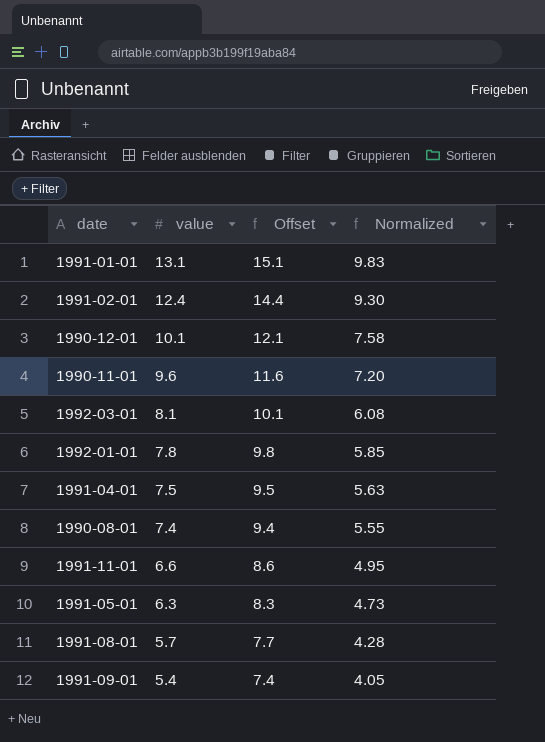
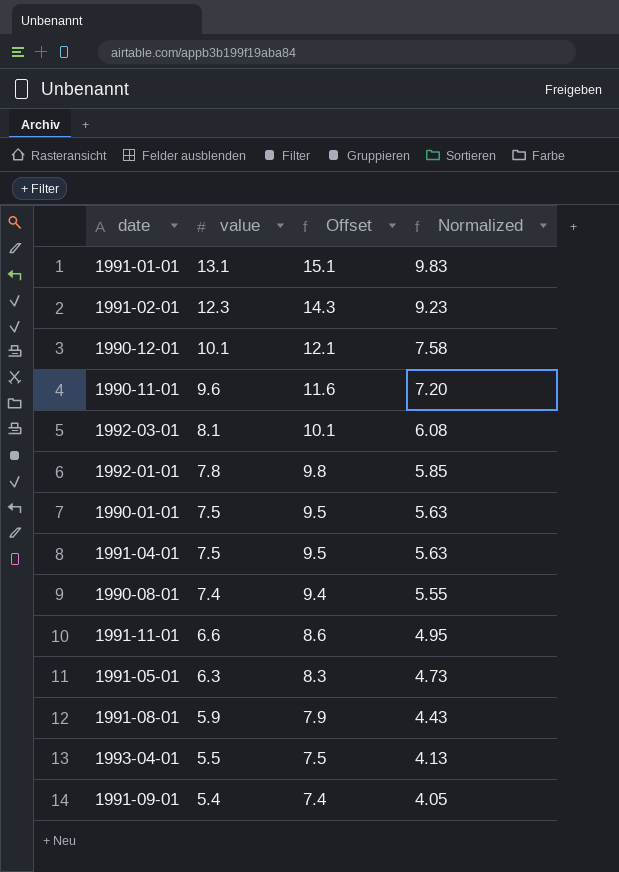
1991-02-01 | value: 12.4 -> 12.3
1991-02-01 | Offset: 14.4 -> 14.3
1991-02-01 | Normalized: 9.30 -> 9.23
row 1990-01-01: none -> 7.5 | 9.5 | 5.63
1991-08-01 | value: 5.7 -> 5.9
1991-08-01 | Offset: 7.7 -> 7.9
1991-08-01 | Normalized: 4.28 -> 4.43
row 1993-04-01: none -> 5.5 | 7.5 | 4.13

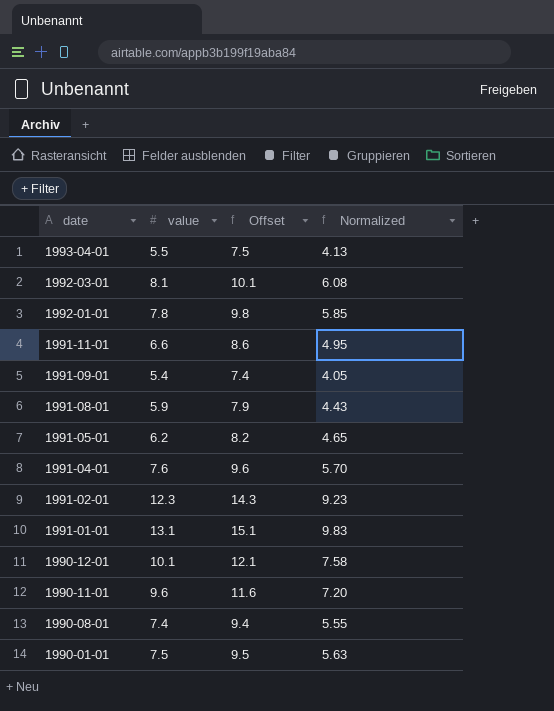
row order: value descending -> date descending
1991-05-01 | value: 6.3 -> 6.2
1991-05-01 | Offset: 8.3 -> 8.2
1991-05-01 | Normalized: 4.73 -> 4.65
1991-04-01 | value: 7.5 -> 7.6
1991-04-01 | Offset: 9.5 -> 9.6
1991-04-01 | Normalized: 5.63 -> 5.70

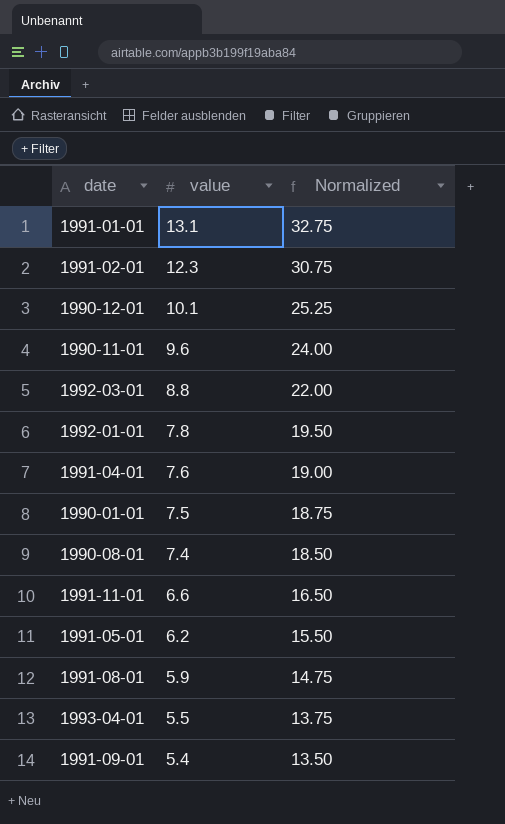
row order: date descending -> value descending
column Offset | formula: [value] + 2 -> none
column Normalized | formula: [value] * 0.75 -> [value] * 2.5
1992-03-01 | value: 8.1 -> 8.8

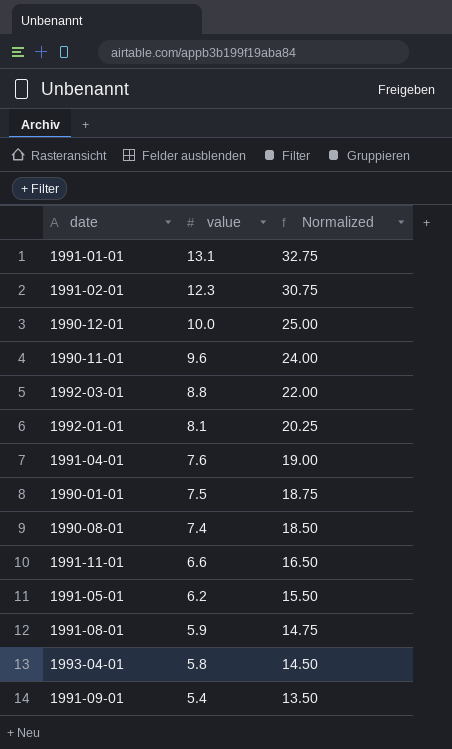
1990-12-01 | value: 10.1 -> 10.0
1990-12-01 | Normalized: 25.25 -> 25.00
1992-01-01 | value: 7.8 -> 8.1
1992-01-01 | Normalized: 19.50 -> 20.25
1993-04-01 | value: 5.5 -> 5.8
1993-04-01 | Normalized: 13.75 -> 14.50

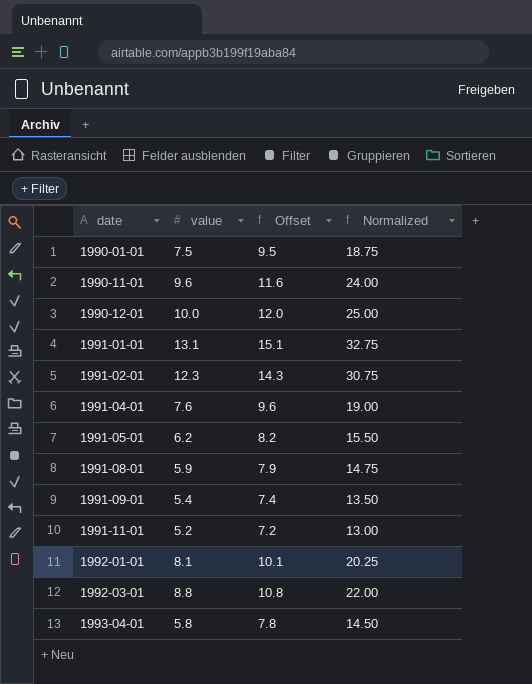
row order: value descending -> date ascending
column Offset | formula: none -> [value] + 2
row 1990-08-01: 7.4 | 18.50 -> none
1991-11-01 | value: 6.6 -> 5.2
1991-11-01 | Normalized: 16.50 -> 13.00

